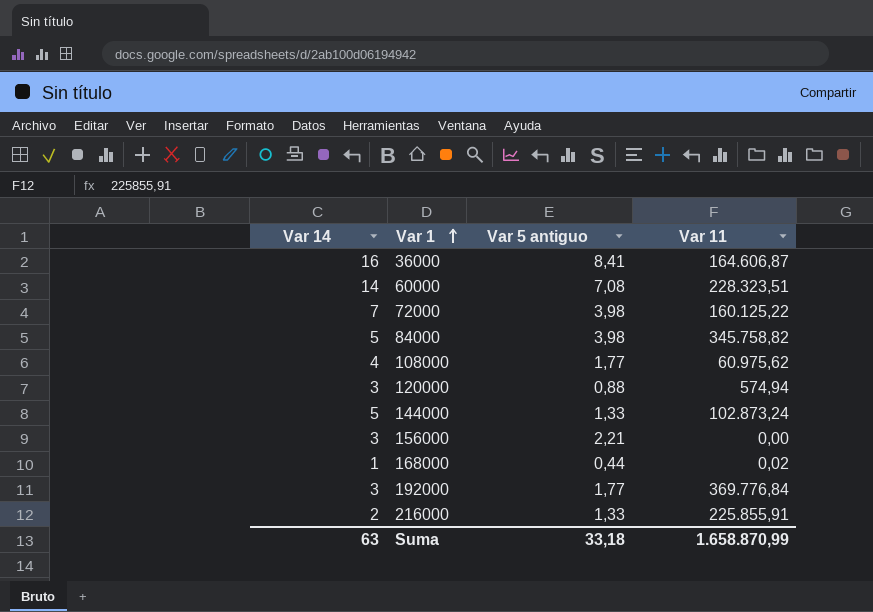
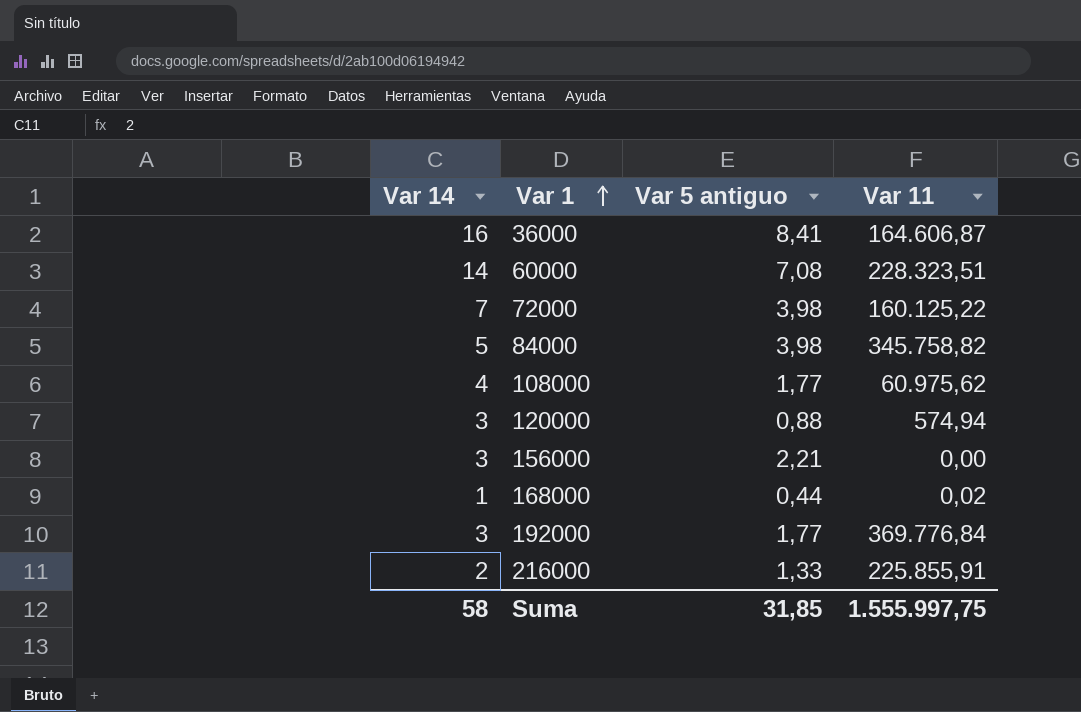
row 144000: 5 | 1,33 | 102.873,24 -> none
Suma | Var 14: 63 -> 58
Suma | Var 5 antiguo: 33,18 -> 31,85
Suma | Var 11: 1.658.870,99 -> 1.555.997,75

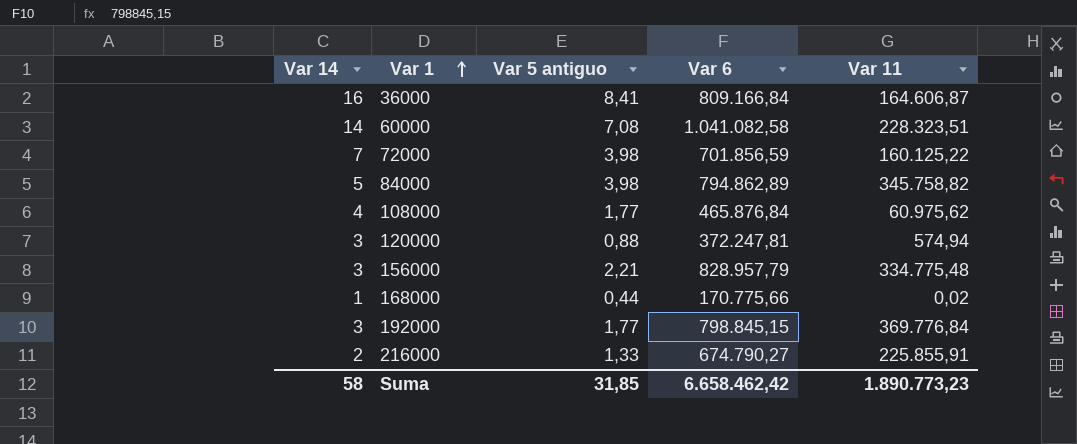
column Var 6 | position: none -> 4
156000 | Var 11: 0,00 -> 334.775,48
Suma | Var 11: 1.555.997,75 -> 1.890.773,23

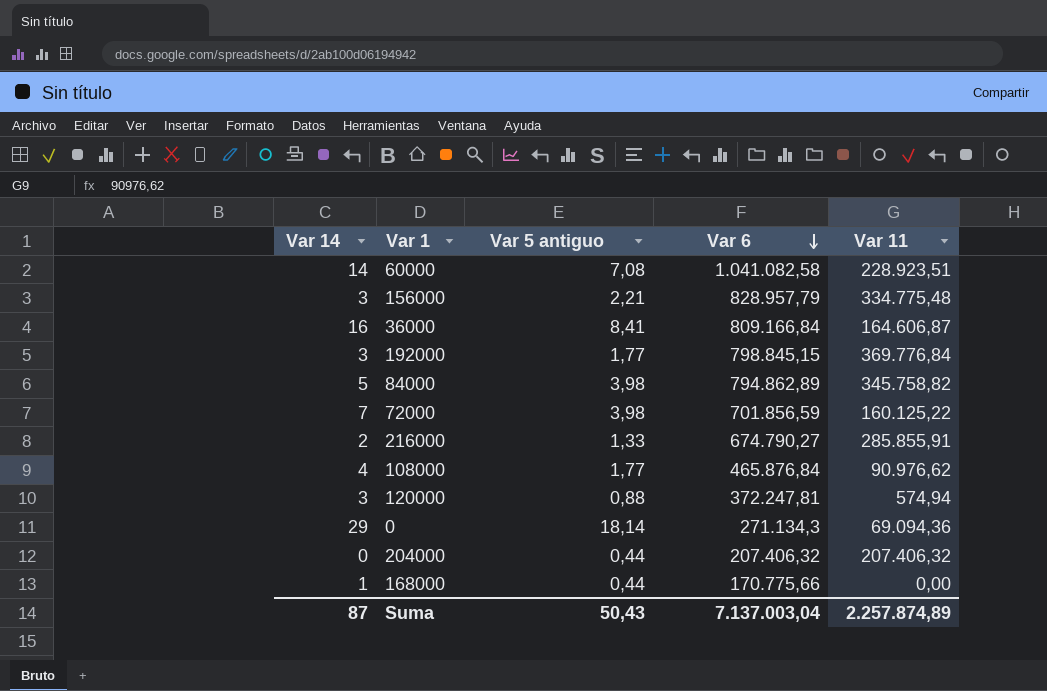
row order: Var 1 ascending -> Var 6 descending
60000 | Var 11: 228.323,51 -> 228.923,51
216000 | Var 11: 225.855,91 -> 285.855,91
108000 | Var 11: 60.975,62 -> 90.976,62
row 0: none -> 29 | 18,14 | 271.134,3 | 69.094,36
row 204000: none -> 0 | 0,44 | 207.406,32 | 207.406,32
168000 | Var 11: 0,02 -> 0,00
Suma | Var 14: 58 -> 87
Suma | Var 5 antiguo: 31,85 -> 50,43
Suma | Var 6: 6.658.462,42 -> 7.137.003,04
Suma | Var 11: 1.890.773,23 -> 2.257.874,89

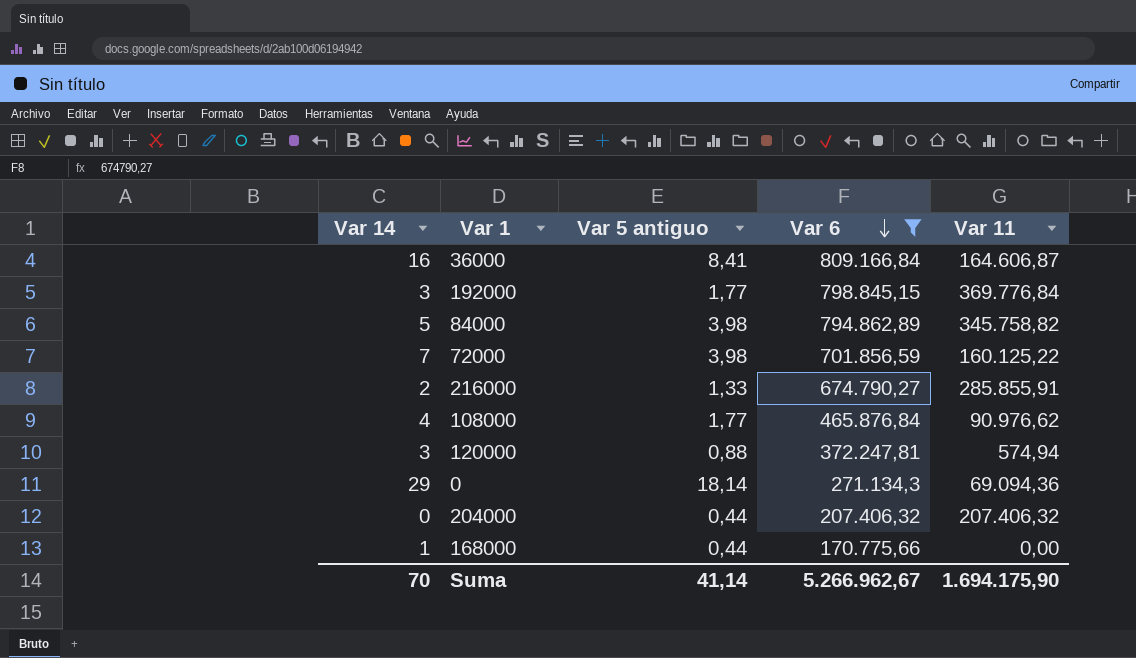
filter: none -> Var 6 <= 809.166,84
Suma | Var 14: 87 -> 70
Suma | Var 5 antiguo: 50,43 -> 41,14
Suma | Var 6: 7.137.003,04 -> 5.266.962,67
Suma | Var 11: 2.257.874,89 -> 1.694.175,90

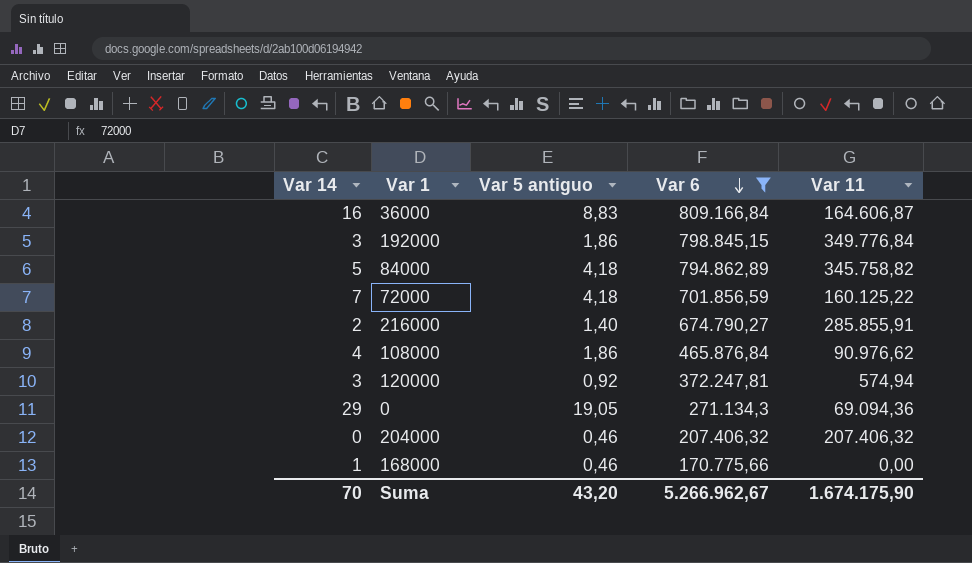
36000 | Var 5 antiguo: 8,41 -> 8,83
192000 | Var 5 antiguo: 1,77 -> 1,86
192000 | Var 11: 369.776,84 -> 349.776,84
84000 | Var 5 antiguo: 3,98 -> 4,18
72000 | Var 5 antiguo: 3,98 -> 4,18
216000 | Var 5 antiguo: 1,33 -> 1,40
108000 | Var 5 antiguo: 1,77 -> 1,86
120000 | Var 5 antiguo: 0,88 -> 0,92
0 | Var 5 antiguo: 18,14 -> 19,05
204000 | Var 5 antiguo: 0,44 -> 0,46
168000 | Var 5 antiguo: 0,44 -> 0,46
Suma | Var 5 antiguo: 41,14 -> 43,20
Suma | Var 11: 1.694.175,90 -> 1.674.175,90

